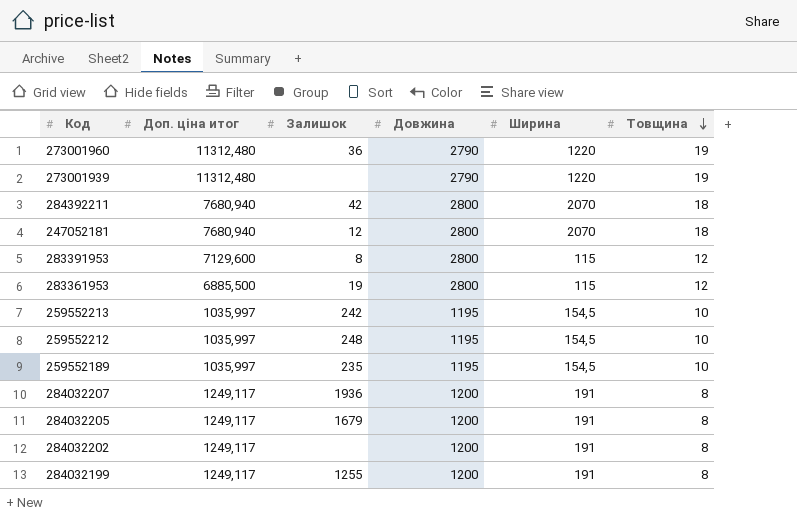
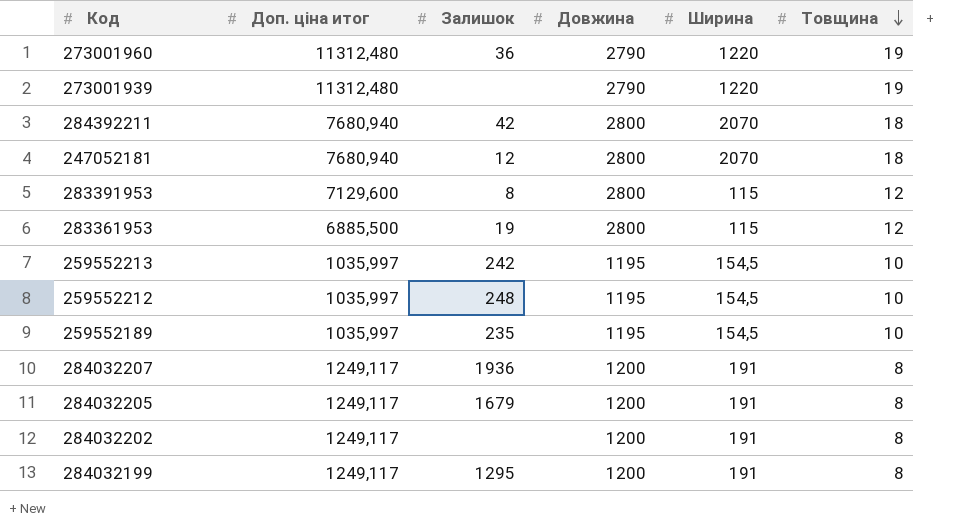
284032199 | Залишок: 1255 -> 1295

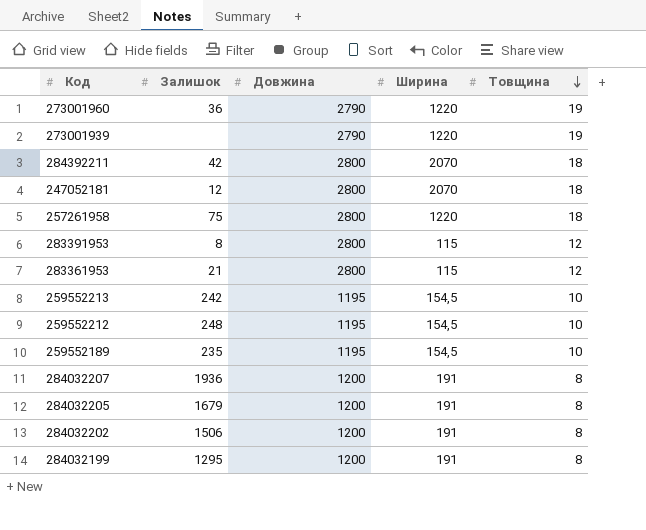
column Доп. ціна итог | position: 2 -> none
row 257261958: none -> 75 | 2800 | 1220 | 18
283361953 | Залишок: 19 -> 21
284032202 | Залишок: none -> 1506

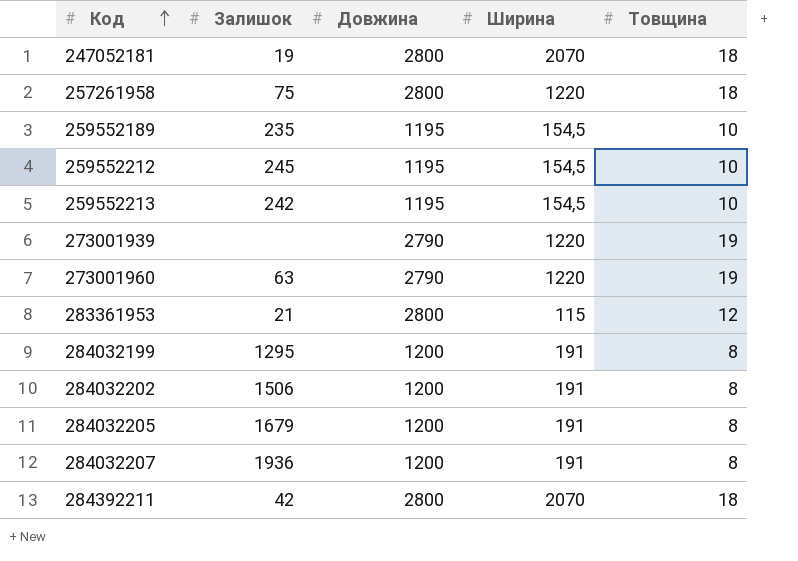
row order: Товщина descending -> Код ascending
row 283391953: 8 | 2800 | 115 | 12 -> none
247052181 | Залишок: 12 -> 19
259552212 | Залишок: 248 -> 245
273001960 | Залишок: 36 -> 63

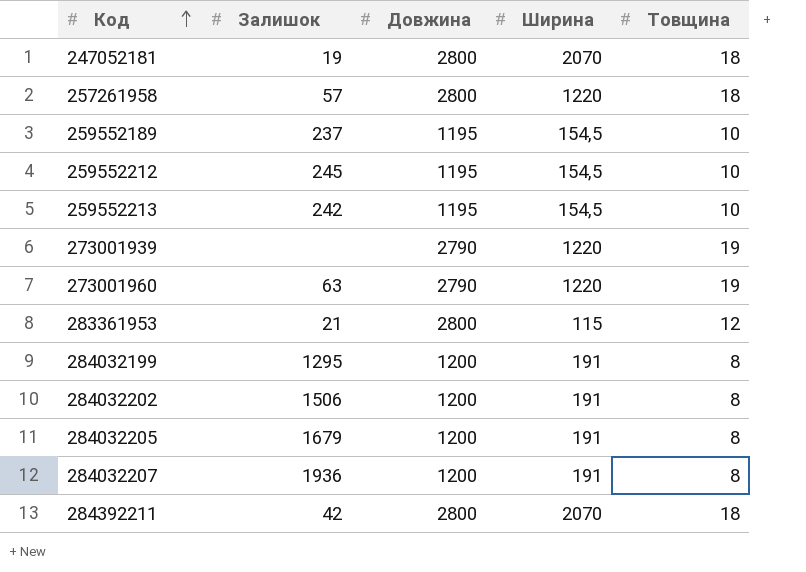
257261958 | Залишок: 75 -> 57
259552189 | Залишок: 235 -> 237

